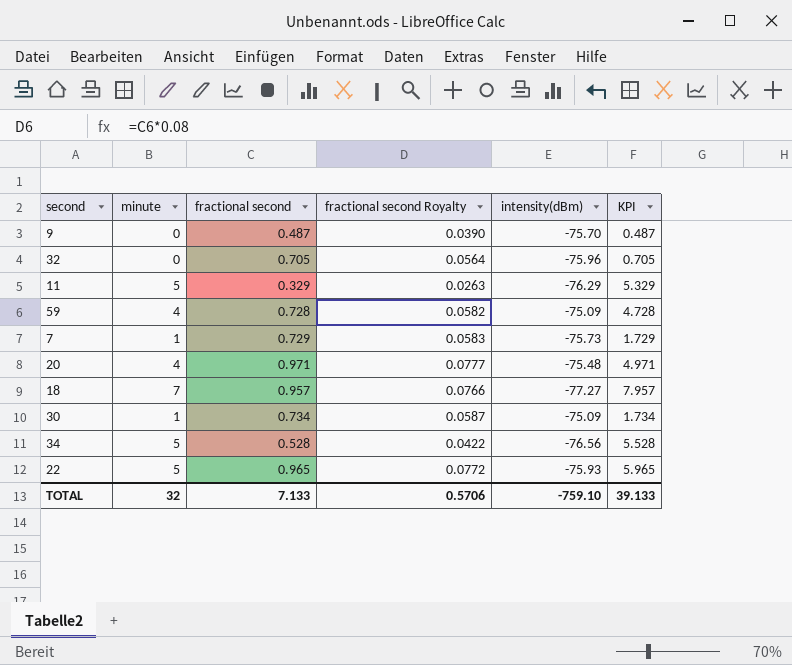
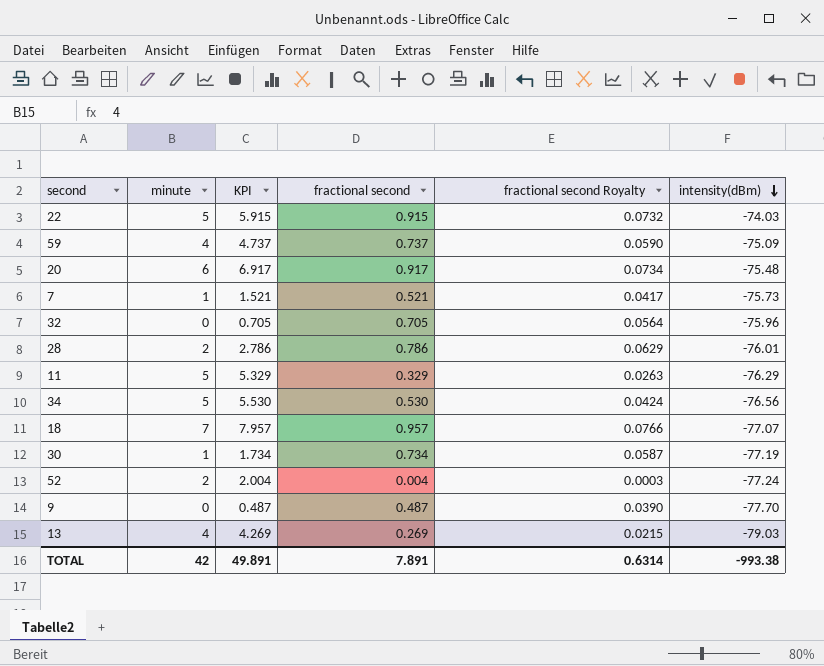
row order: none -> intensity(dBm) descending
column KPI | position: 6 -> 3
22 | KPI: 5.965 -> 5.915
22 | fractional second: 0.965 -> 0.915
22 | fractional second Royalty: 0.0772 -> 0.0732
22 | intensity(dBm): -75.93 -> -74.03
59 | KPI: 4.728 -> 4.737
59 | fractional second: 0.728 -> 0.737
59 | fractional second Royalty: 0.0582 -> 0.0590
20 | minute: 4 -> 6
20 | KPI: 4.971 -> 6.917
20 | fractional second: 0.971 -> 0.917
20 | fractional second Royalty: 0.0777 -> 0.0734
7 | KPI: 1.729 -> 1.521
7 | fractional second: 0.729 -> 0.521
7 | fractional second Royalty: 0.0583 -> 0.0417
row 28: none -> 2 | 2.786 | 0.786 | 0.0629 | -76.01
34 | KPI: 5.528 -> 5.530
34 | fractional second: 0.528 -> 0.530
34 | fractional second Royalty: 0.0422 -> 0.0424
18 | intensity(dBm): -77.27 -> -77.07
30 | intensity(dBm): -75.09 -> -77.19
row 52: none -> 2 | 2.004 | 0.004 | 0.0003 | -77.24
9 | intensity(dBm): -75.70 -> -77.70
row 13: none -> 4 | 4.269 | 0.269 | 0.0215 | -79.03
TOTAL | minute: 32 -> 42
TOTAL | KPI: 39.133 -> 49.891
TOTAL | fractional second: 7.133 -> 7.891
TOTAL | fractional second Royalty: 0.5706 -> 0.6314
TOTAL | intensity(dBm): -759.10 -> -993.38

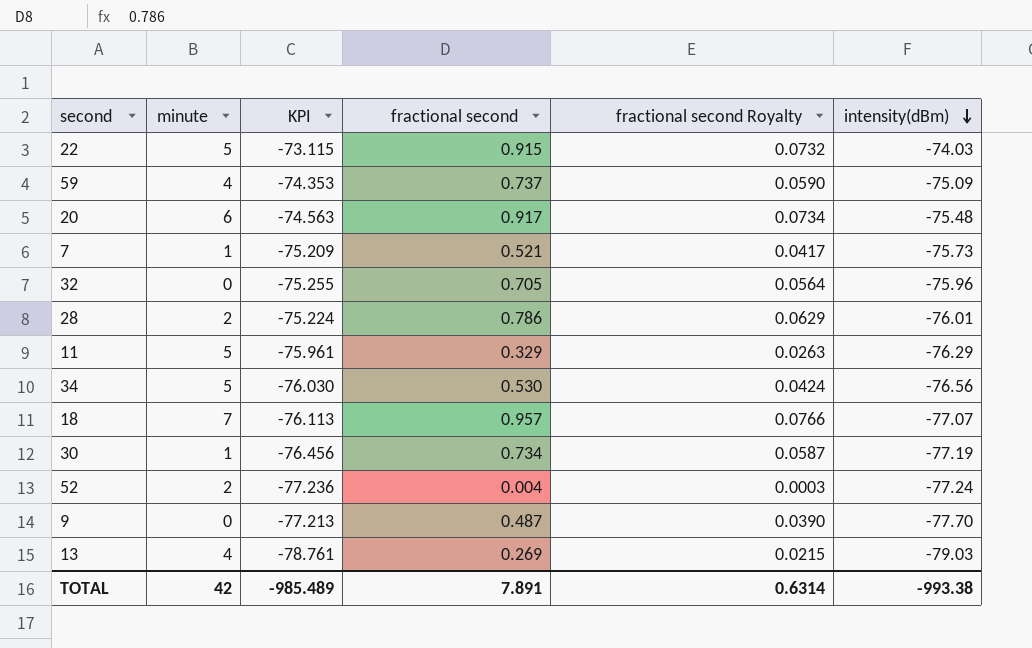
column KPI | formula: [minute] + [fractional second] -> [fractional second] + [intensity(dBm)]
TOTAL | KPI: 49.891 -> -985.489

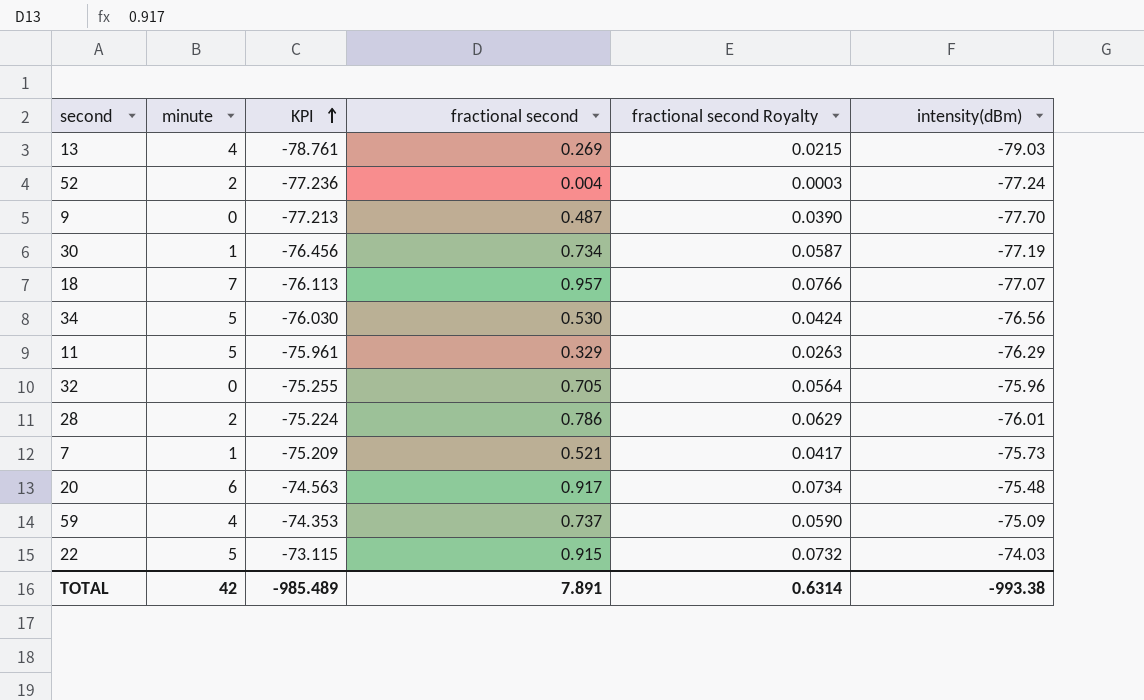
row order: intensity(dBm) descending -> KPI ascending

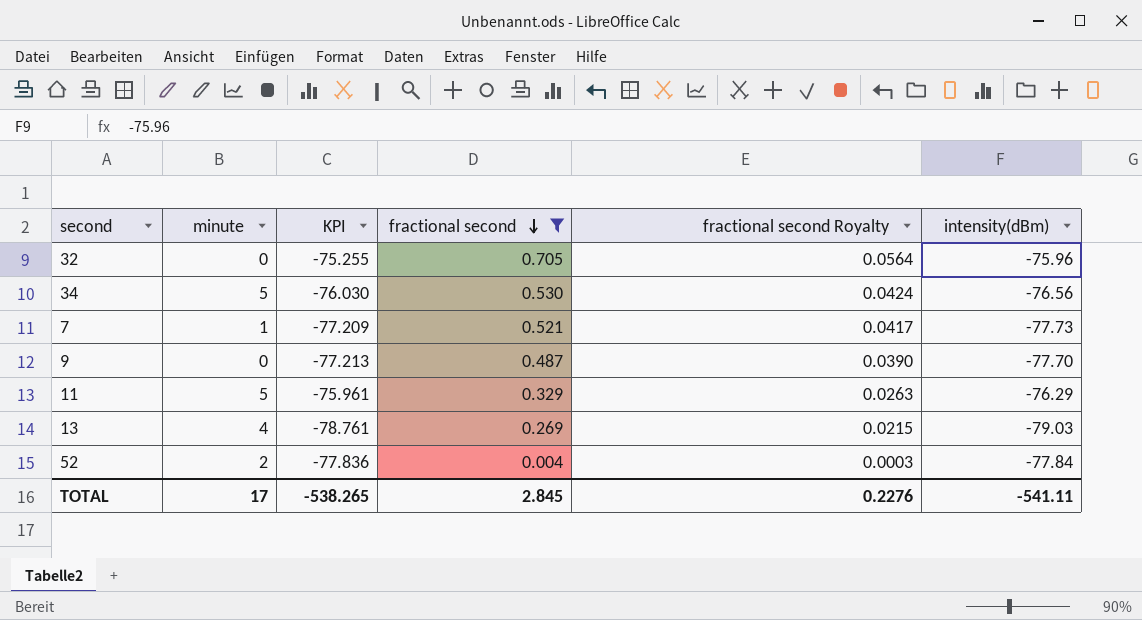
filter: none -> fractional second <= 0.705
row order: KPI ascending -> fractional second descending
7 | KPI: -75.209 -> -77.209
7 | intensity(dBm): -75.73 -> -77.73
52 | KPI: -77.236 -> -77.836
52 | intensity(dBm): -77.24 -> -77.84
TOTAL | minute: 42 -> 17
TOTAL | KPI: -985.489 -> -538.265
TOTAL | fractional second: 7.891 -> 2.845
TOTAL | fractional second Royalty: 0.6314 -> 0.2276
TOTAL | intensity(dBm): -993.38 -> -541.11

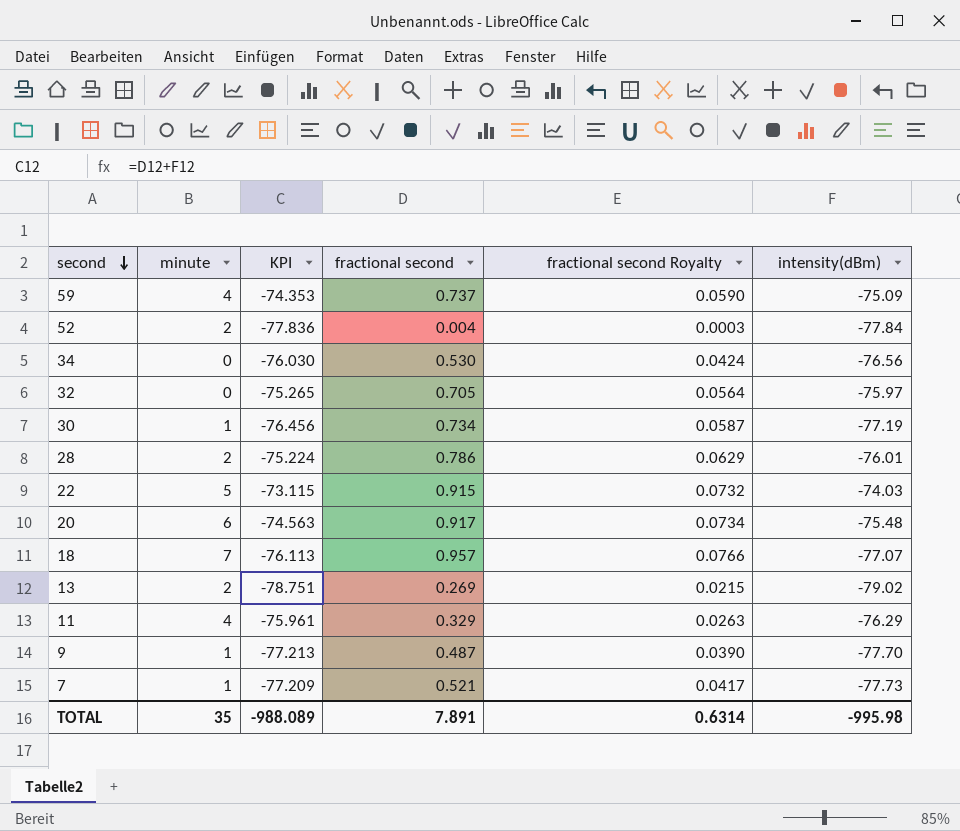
filter: fractional second <= 0.705 -> none
row order: fractional second descending -> second descending
34 | minute: 5 -> 0
32 | KPI: -75.255 -> -75.265
32 | intensity(dBm): -75.96 -> -75.97
13 | minute: 4 -> 2
13 | KPI: -78.761 -> -78.751
13 | intensity(dBm): -79.03 -> -79.02
11 | minute: 5 -> 4
9 | minute: 0 -> 1
TOTAL | minute: 17 -> 35
TOTAL | KPI: -538.265 -> -988.089
TOTAL | fractional second: 2.845 -> 7.891
TOTAL | fractional second Royalty: 0.2276 -> 0.6314
TOTAL | intensity(dBm): -541.11 -> -995.98

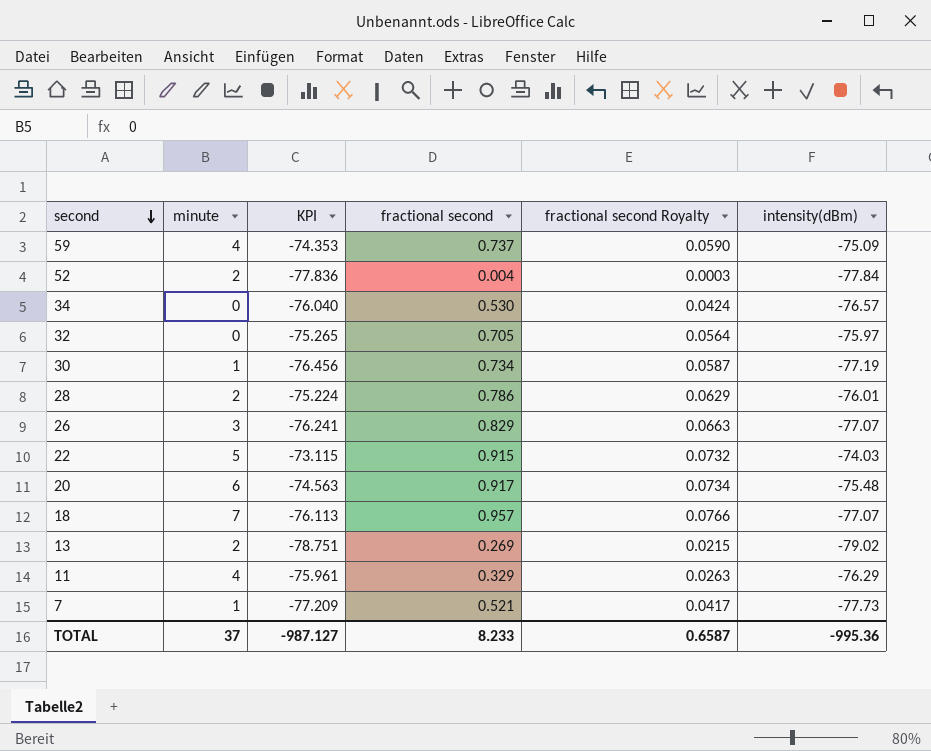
row 9: 1 | -77.213 | 0.487 | 0.0390 | -77.70 -> none
34 | KPI: -76.030 -> -76.040
34 | intensity(dBm): -76.56 -> -76.57
row 26: none -> 3 | -76.241 | 0.829 | 0.0663 | -77.07
TOTAL | minute: 35 -> 37
TOTAL | KPI: -988.089 -> -987.127
TOTAL | fractional second: 7.891 -> 8.233
TOTAL | fractional second Royalty: 0.6314 -> 0.6587
TOTAL | intensity(dBm): -995.98 -> -995.36

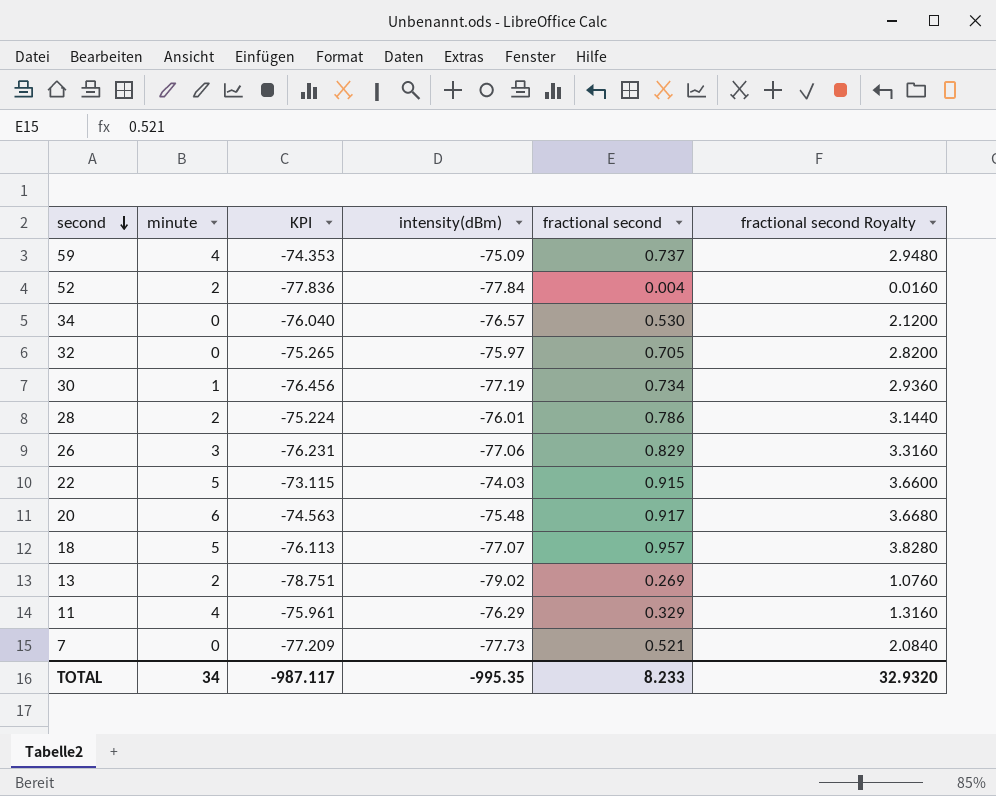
column intensity(dBm) | position: 6 -> 4
column fractional second Royalty | formula: [fractional second] * 0.08 -> [fractional second] * 4
26 | KPI: -76.241 -> -76.231
26 | intensity(dBm): -77.07 -> -77.06
18 | minute: 7 -> 5
7 | minute: 1 -> 0
TOTAL | minute: 37 -> 34
TOTAL | KPI: -987.127 -> -987.117
TOTAL | intensity(dBm): -995.36 -> -995.35
TOTAL | fractional second Royalty: 0.6587 -> 32.9320

